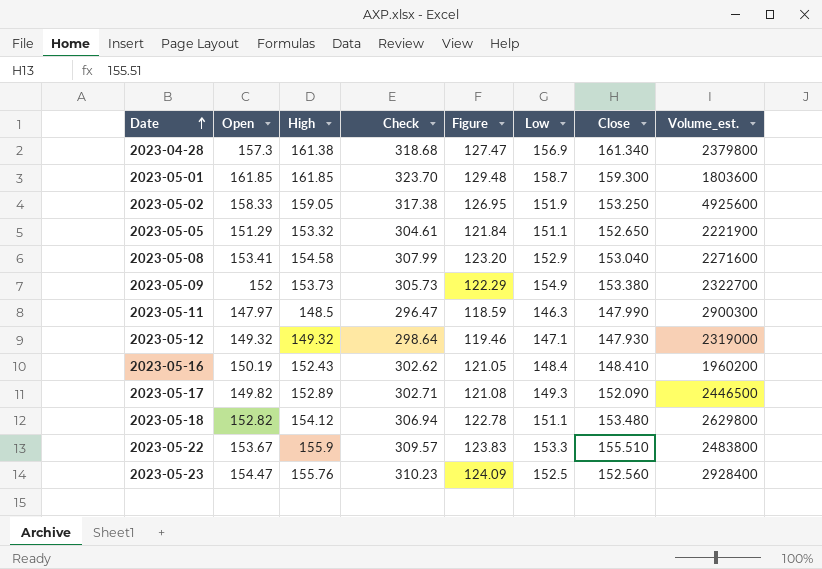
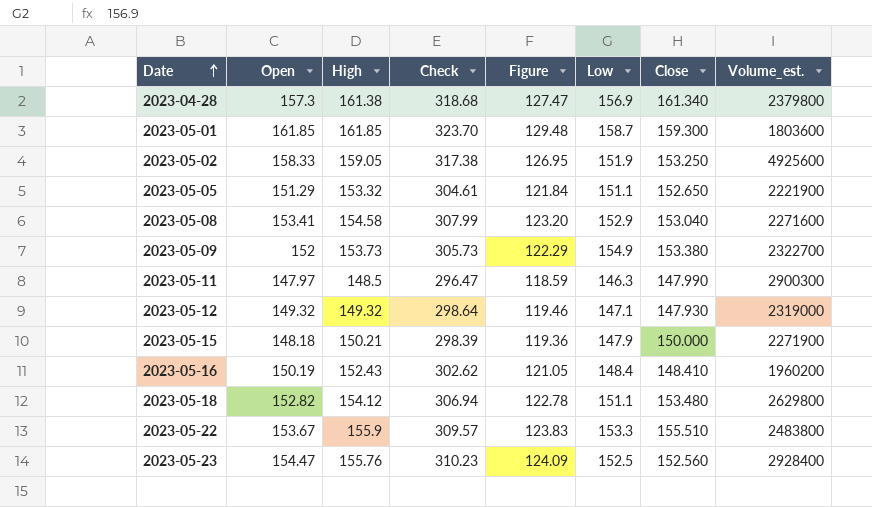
row 2023-05-17: 149.82 | 152.89 | 302.71 | 121.08 | 149.3 | 152.090 | 2446500 -> none
row 2023-05-15: none -> 148.18 | 150.21 | 298.39 | 119.36 | 147.9 | 150.000 | 2271900

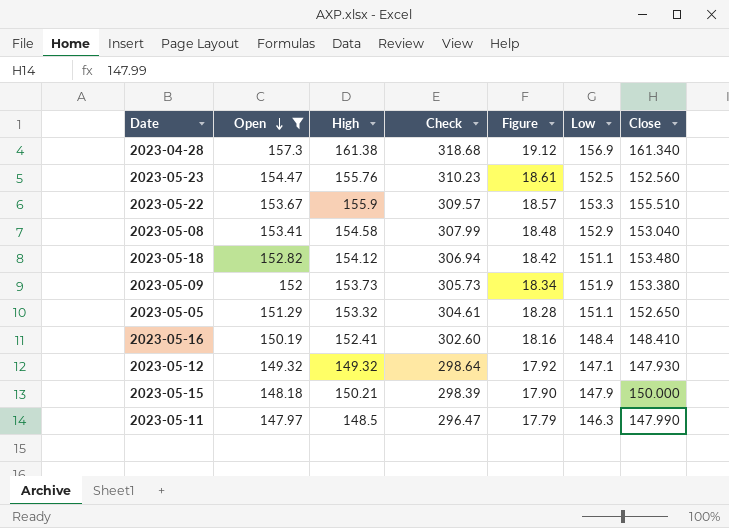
filter: none -> Open <= 157.3
row order: Date ascending -> Open descending
column Volume_est. | position: 8 -> none
column Figure | formula: [Check] * 0.4 -> [Check] * 0.06
2023-05-09 | Low: 154.9 -> 151.9
2023-05-16 | High: 152.43 -> 152.41
2023-05-16 | Check: 302.62 -> 302.60

